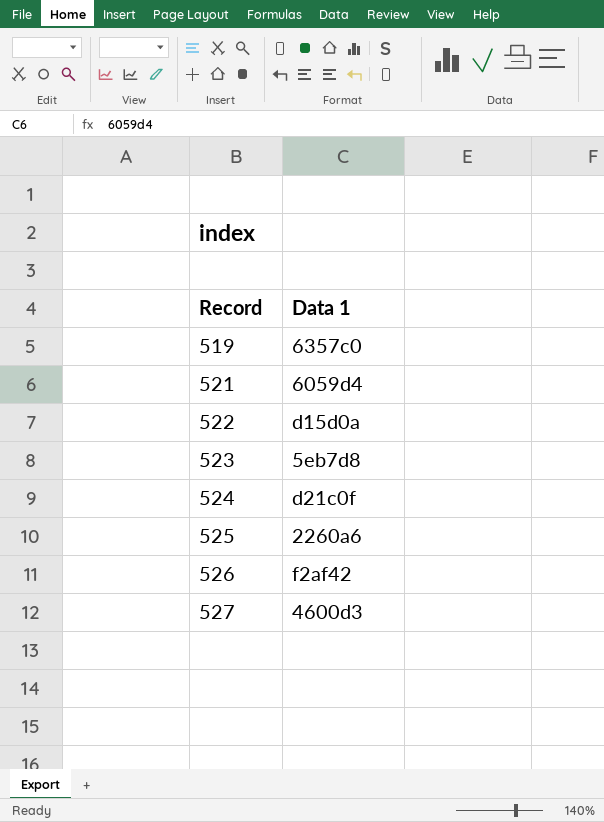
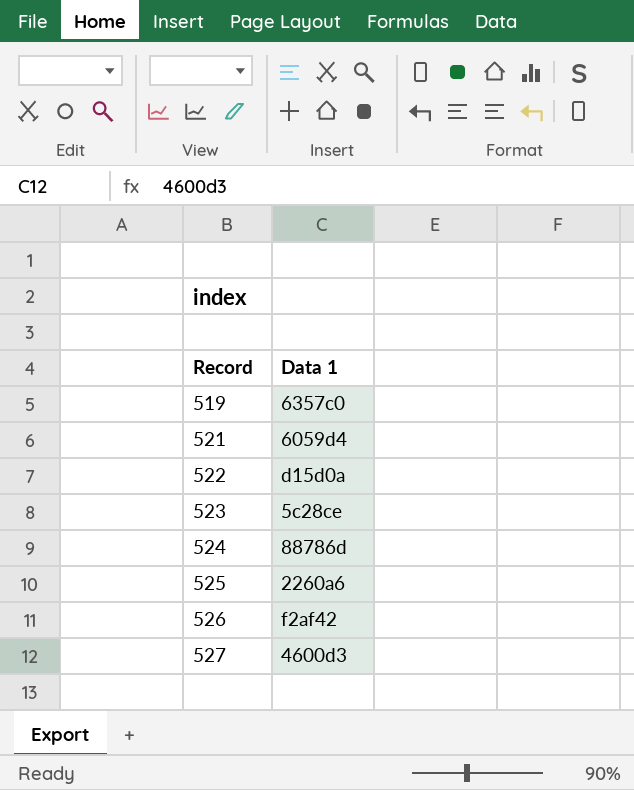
523 | Data 1: 5eb7d8 -> 5c28ce
524 | Data 1: d21c0f -> 88786d

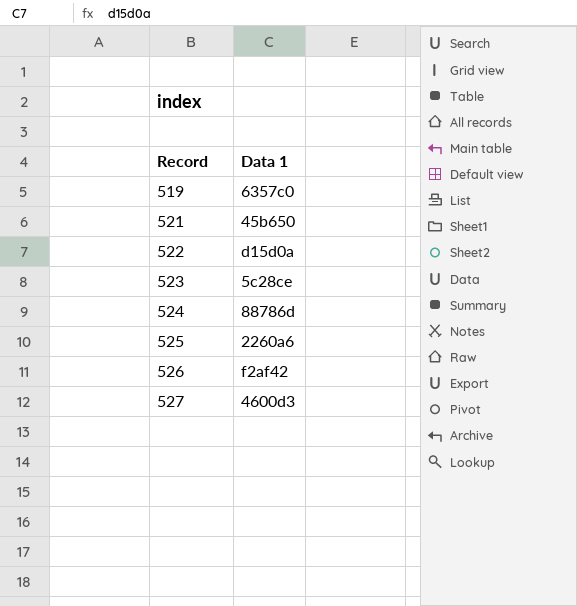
521 | Data 1: 6059d4 -> 45b650

